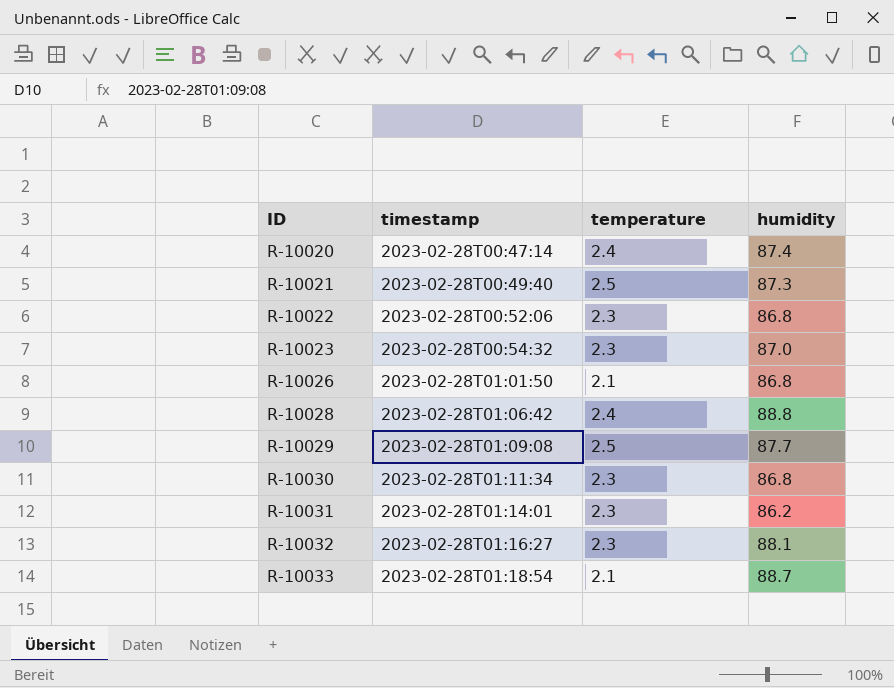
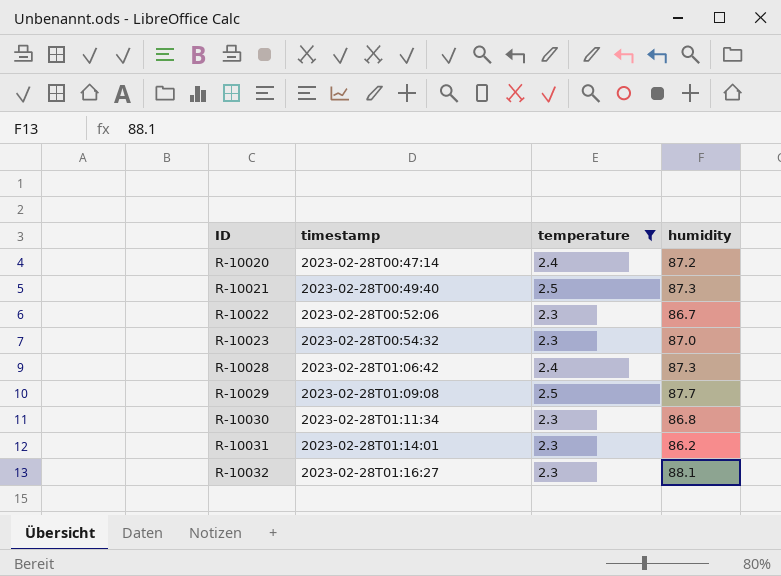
filter: none -> temperature != 2.1
R-10020 | humidity: 87.4 -> 87.2
R-10022 | humidity: 86.8 -> 86.7
R-10028 | humidity: 88.8 -> 87.3

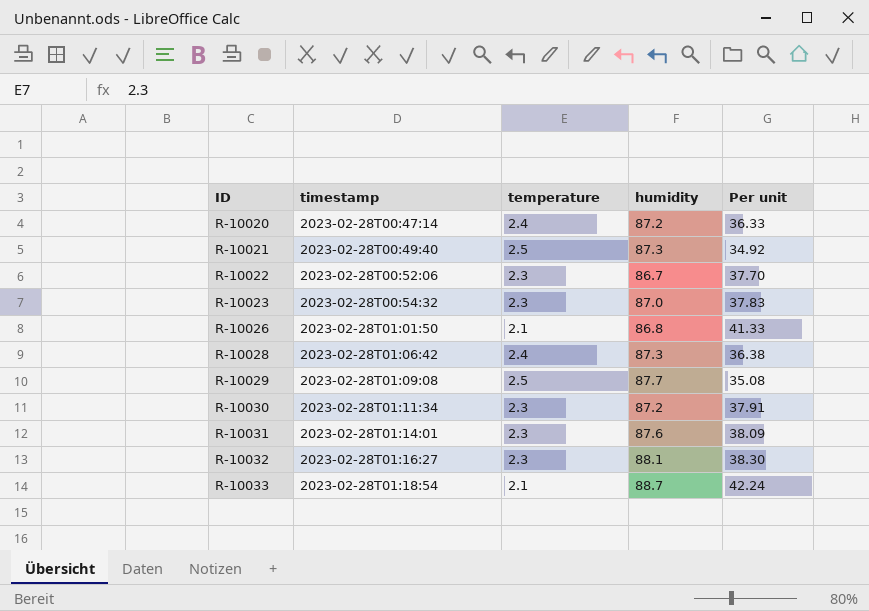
filter: temperature != 2.1 -> none
column Per unit | formula: none -> [humidity] / [temperature]
R-10030 | humidity: 86.8 -> 87.2
R-10031 | humidity: 86.2 -> 87.6

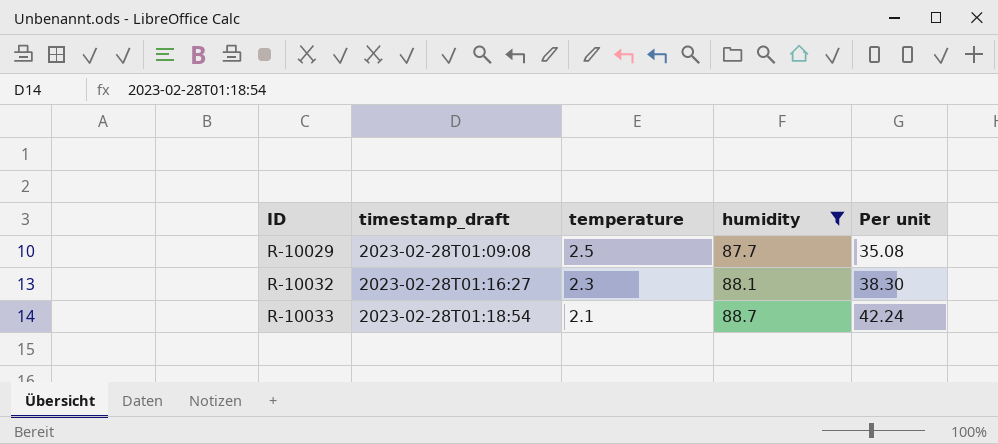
filter: none -> humidity >= 87.7
column name: timestamp -> timestamp_draft

